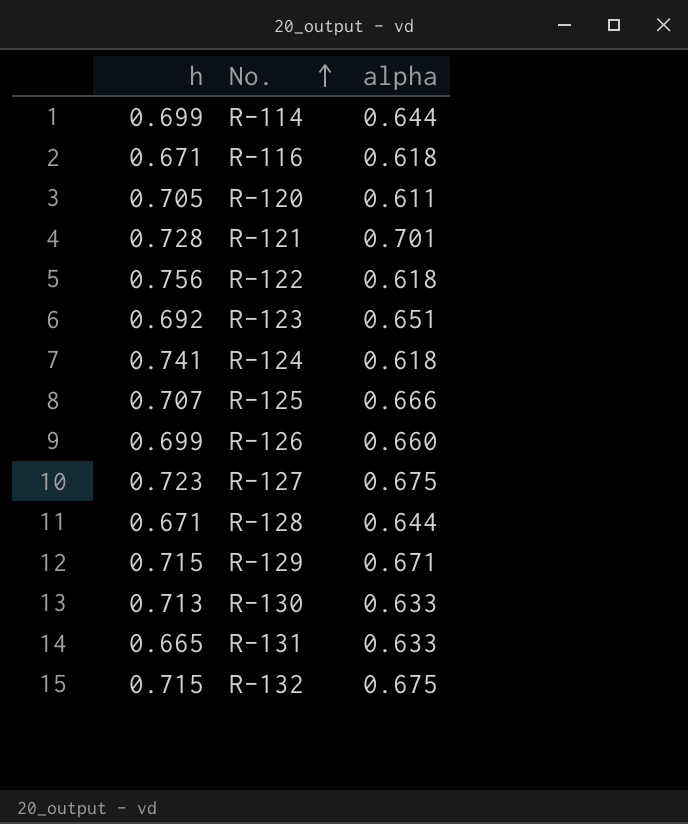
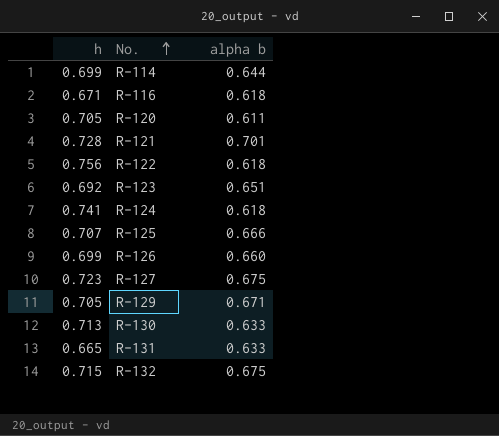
column name: alpha -> alpha b
row R-128: 0.671 | 0.644 -> none
R-129 | h: 0.715 -> 0.705

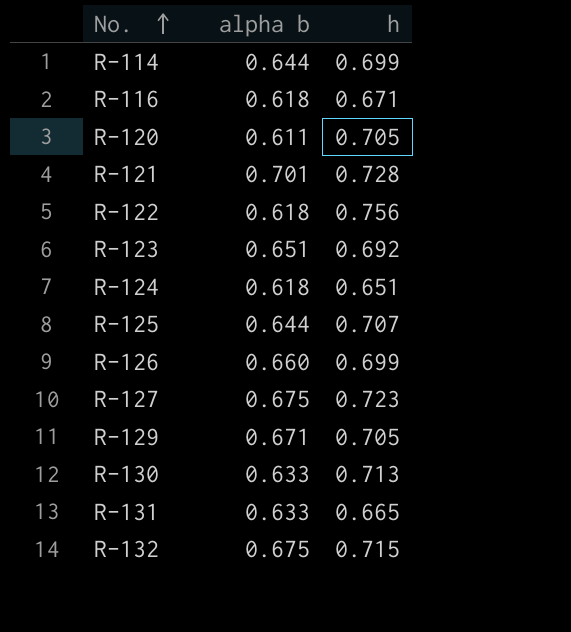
column h | position: 1 -> 3
R-124 | h: 0.741 -> 0.651
R-125 | alpha b: 0.666 -> 0.644

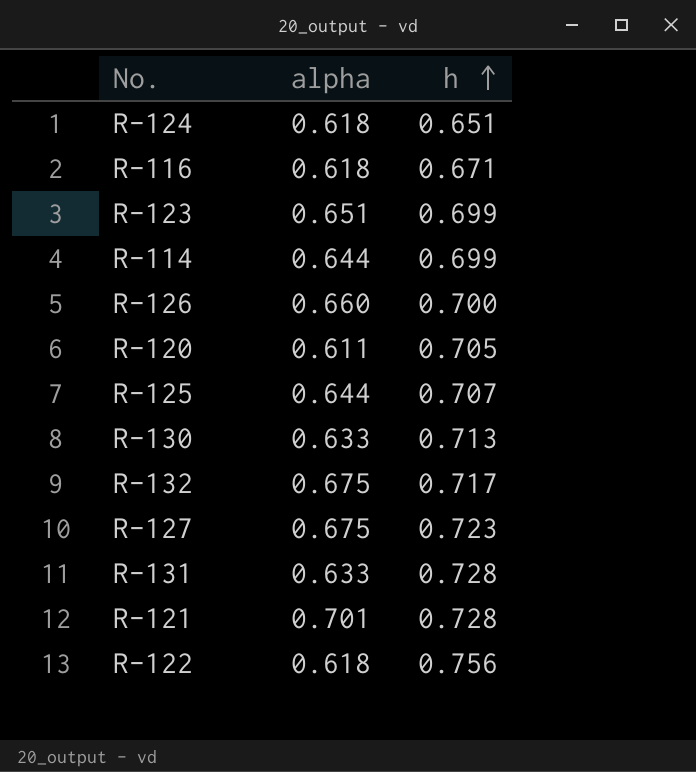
row order: No. ascending -> h ascending
column name: alpha b -> alpha
row R-129: 0.671 | 0.705 -> none
R-123 | h: 0.692 -> 0.699
R-126 | h: 0.699 -> 0.700
R-132 | h: 0.715 -> 0.717
R-131 | h: 0.665 -> 0.728

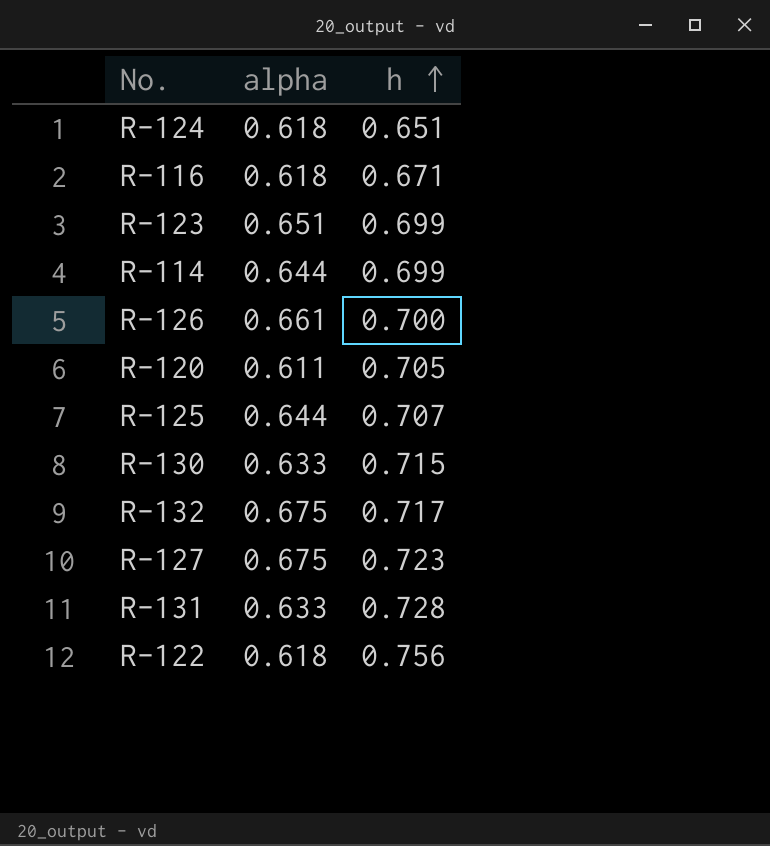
row R-121: 0.701 | 0.728 -> none
R-126 | alpha: 0.660 -> 0.661
R-130 | h: 0.713 -> 0.715

